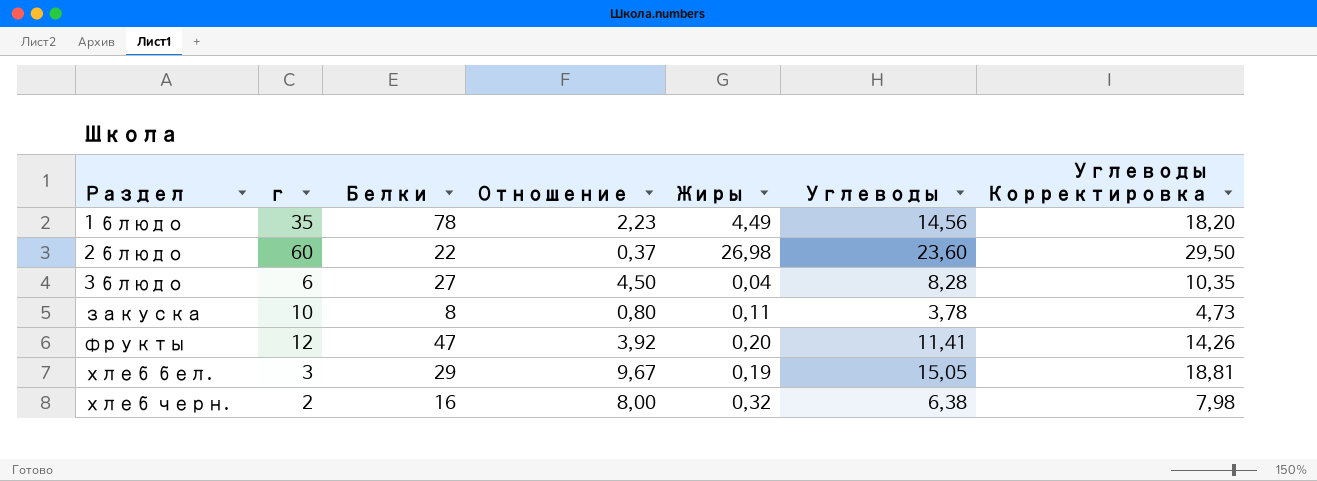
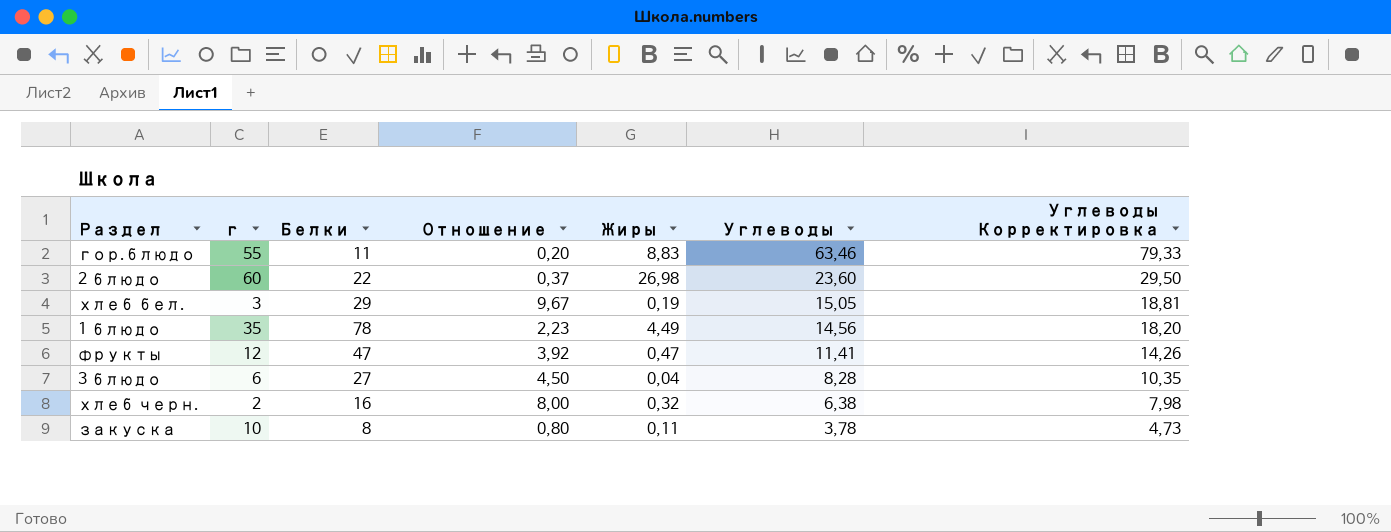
row order: Раздел ascending -> Углеводы descending
row гор.блюдо: none -> 55 | 11 | 0,20 | 8,83 | 63,46 | 79,33
фрукты | Жиры: 0,20 -> 0,47

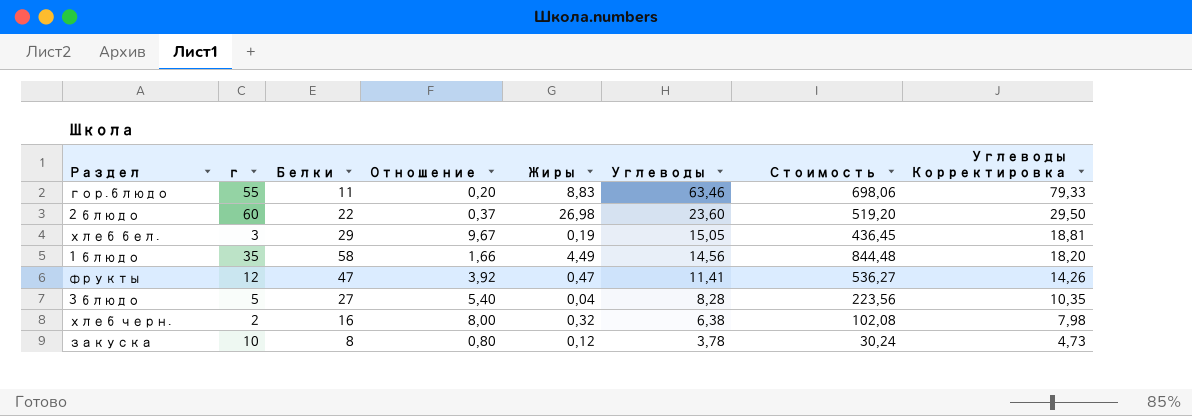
column Стоимость | formula: none -> [Белки] * [Углеводы]
1 блюдо | Белки: 78 -> 58
1 блюдо | Отношение: 2,23 -> 1,66
3 блюдо | г: 6 -> 5
3 блюдо | Отношение: 4,50 -> 5,40
закуска | Жиры: 0,11 -> 0,12

